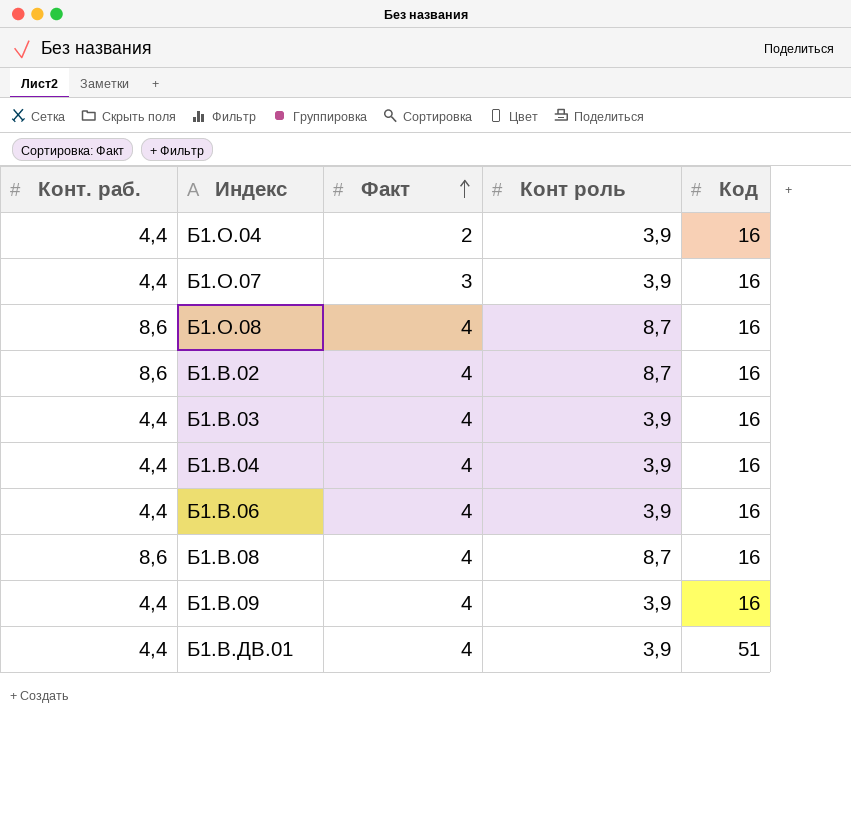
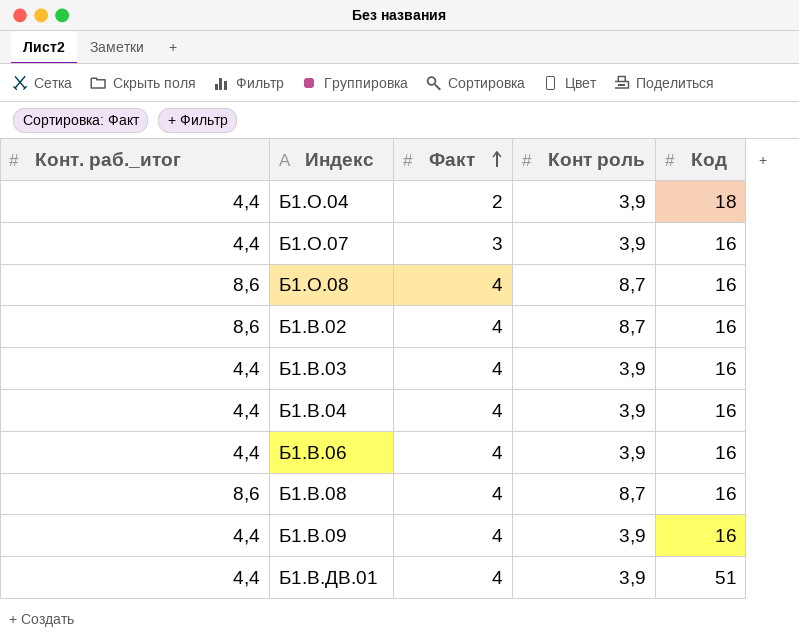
column name: Конт. раб. -> Конт. раб._итог
Б1.О.04 | Код: 16 -> 18

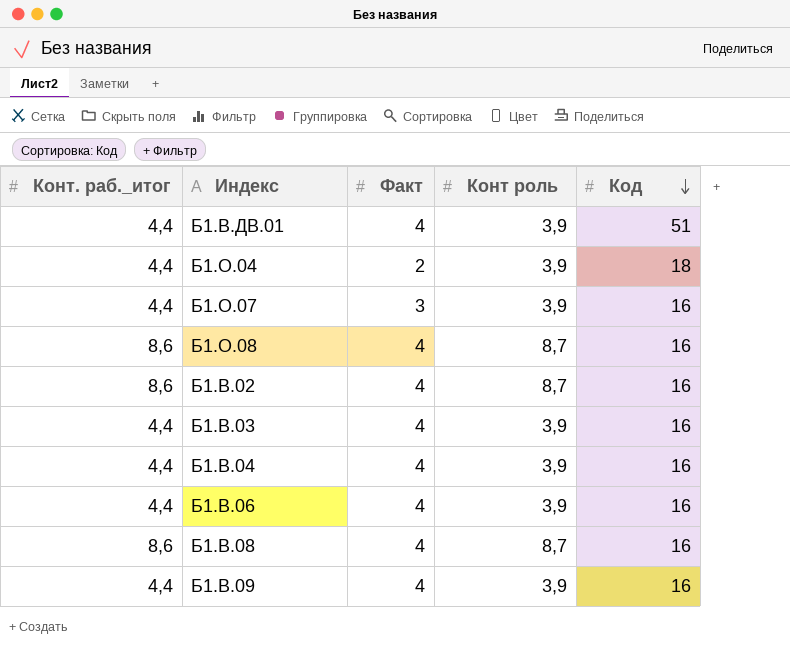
row order: Факт ascending -> Код descending

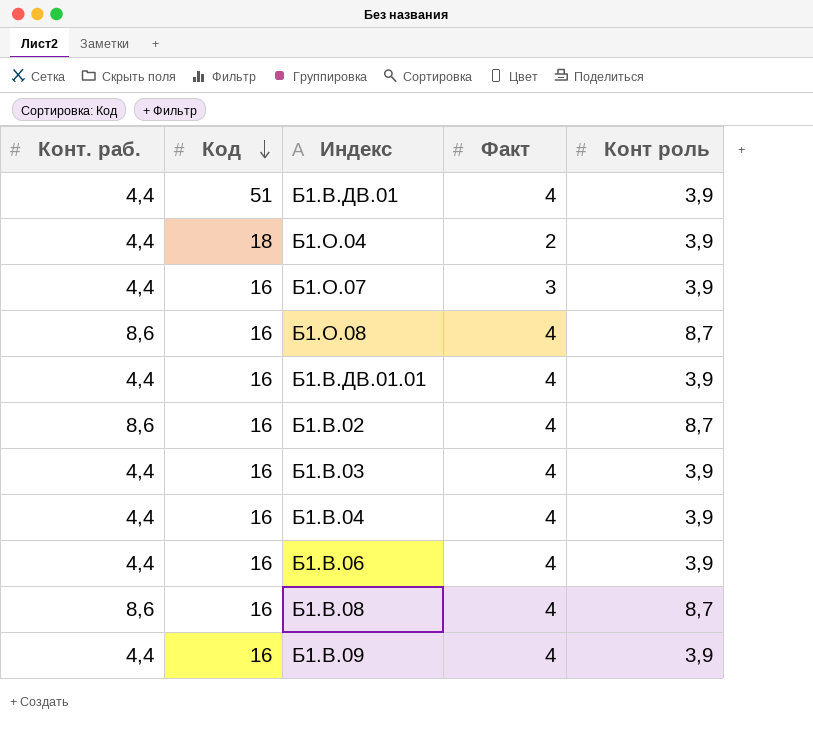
column name: Конт. раб._итог -> Конт. раб.
column Код | position: 5 -> 2
row Б1.В.ДВ.01.01: none -> 4,4 | 16 | 4 | 3,9

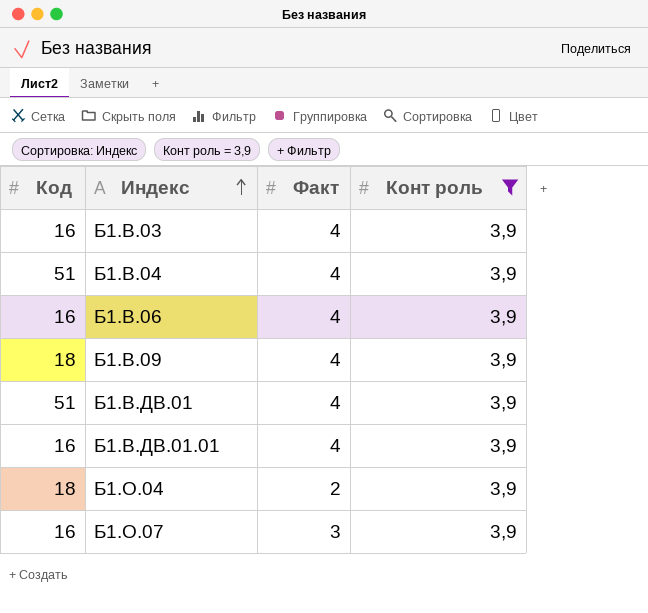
filter: none -> Конт роль = 3,9
row order: Код descending -> Индекс ascending
column Конт. раб. | position: 1 -> none
Б1.В.04 | Код: 16 -> 51
Б1.В.09 | Код: 16 -> 18

